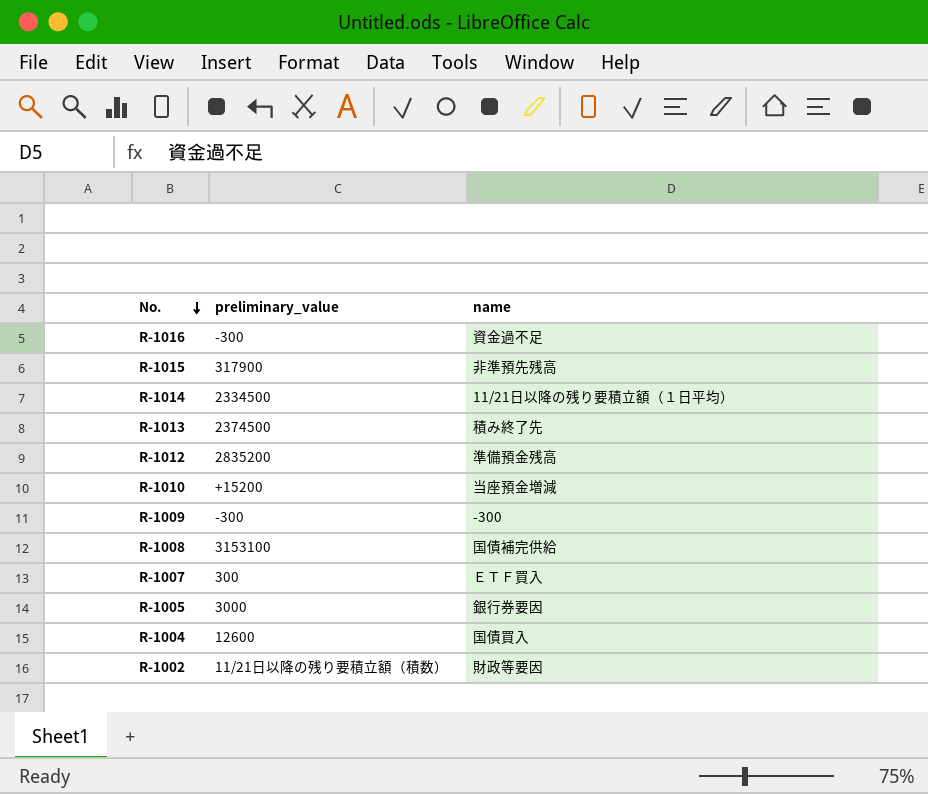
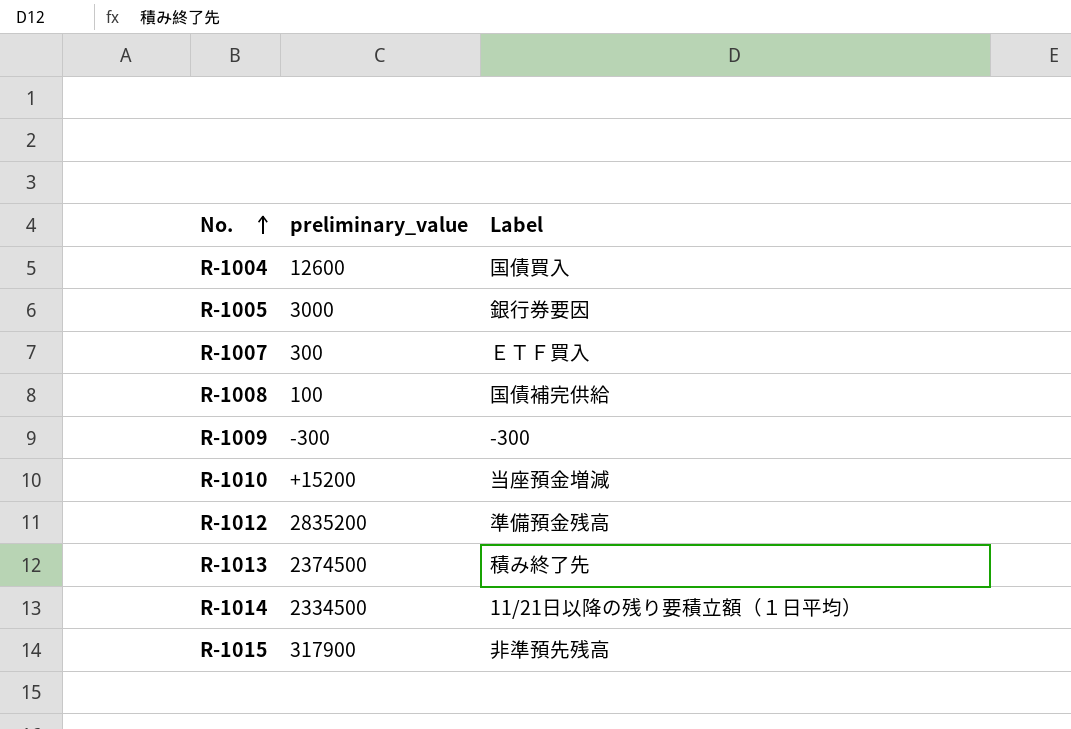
row order: No. descending -> No. ascending
column name: name -> Label
row R-1016: -300 | 資金過不足 -> none
row R-1002: 11/21日以降の残り要積立額（積数） | 財政等要因 -> none
R-1008 | preliminary_value: 3153100 -> 100

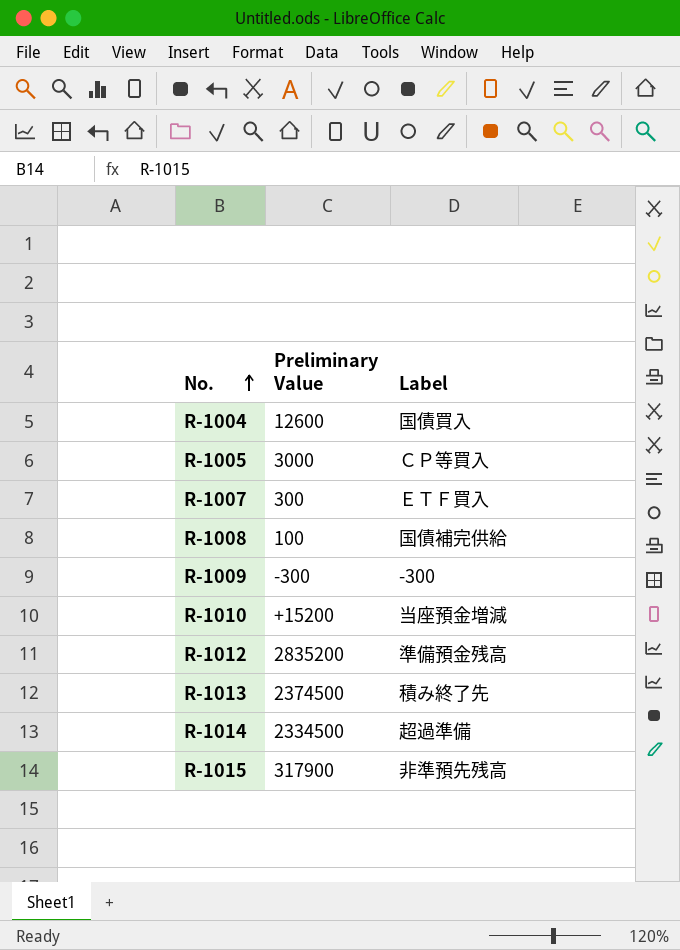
column name: preliminary_value -> Preliminary Value
R-1005 | Label: 銀行券要因 -> ＣＰ等買入
R-1014 | Label: 11/21日以降の残り要積立額（１日平均） -> 超過準備

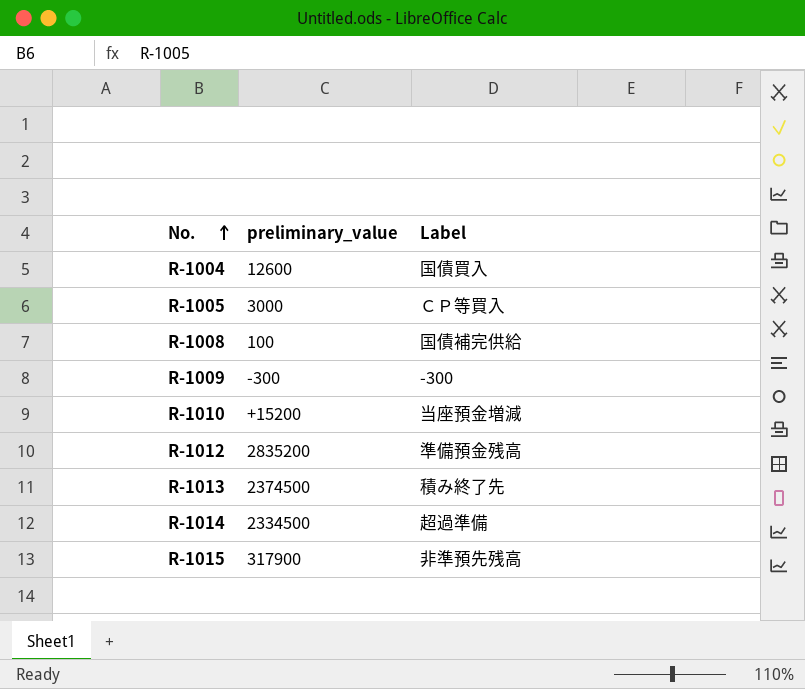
column name: Preliminary Value -> preliminary_value
row R-1007: 300 | ＥＴＦ買入 -> none

